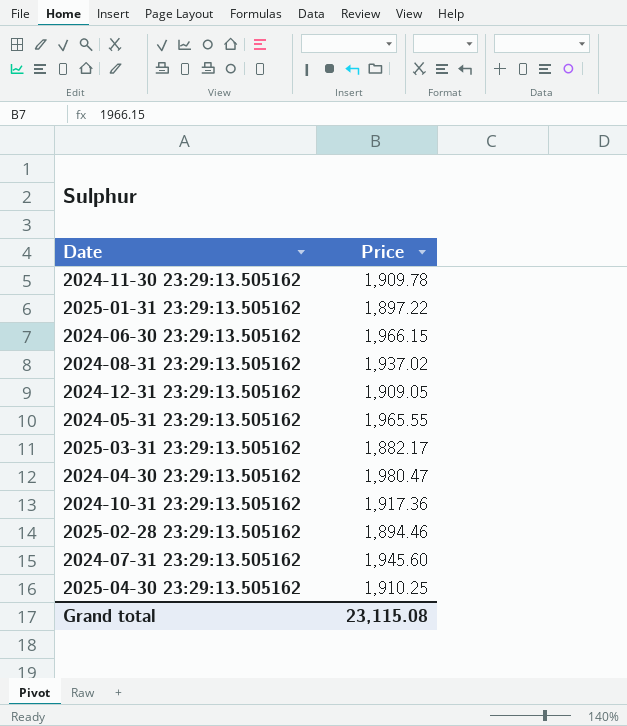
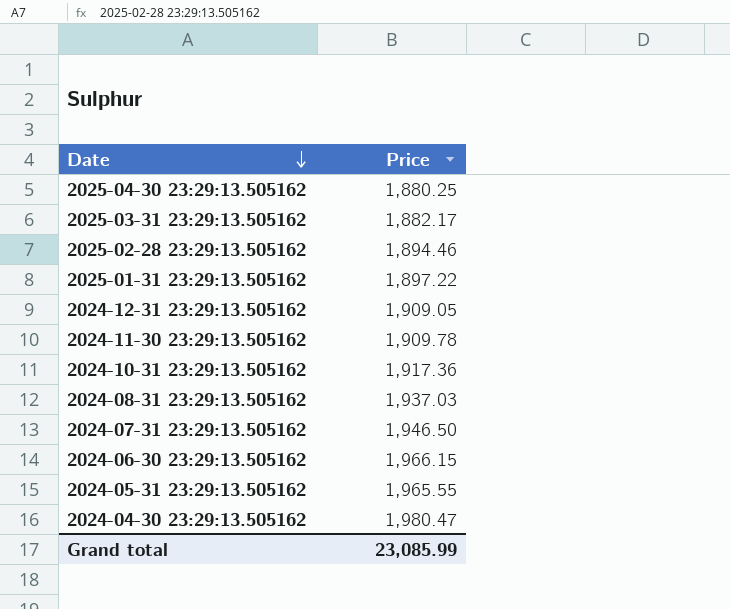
row order: none -> Date descending
2025-04-30 23:29:13.505162 | Price: 1,910.25 -> 1,880.25
2024-08-31 23:29:13.505162 | Price: 1,937.02 -> 1,937.03
2024-07-31 23:29:13.505162 | Price: 1,945.60 -> 1,946.50
Grand total | Price: 23,115.08 -> 23,085.99

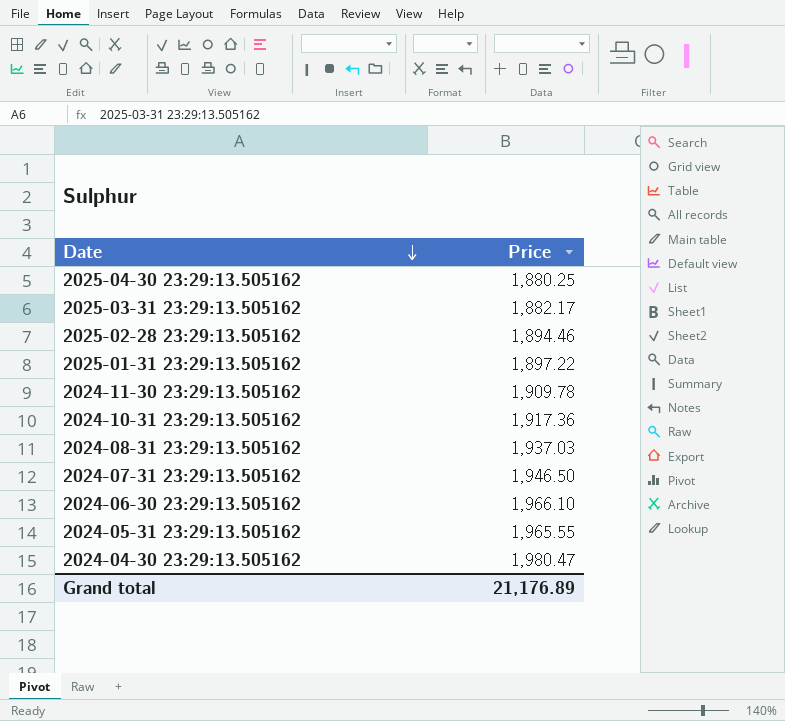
row 2024-12-31 23:29:13.505162: 1,909.05 -> none
2024-06-30 23:29:13.505162 | Price: 1,966.15 -> 1,966.10
Grand total | Price: 23,085.99 -> 21,176.89

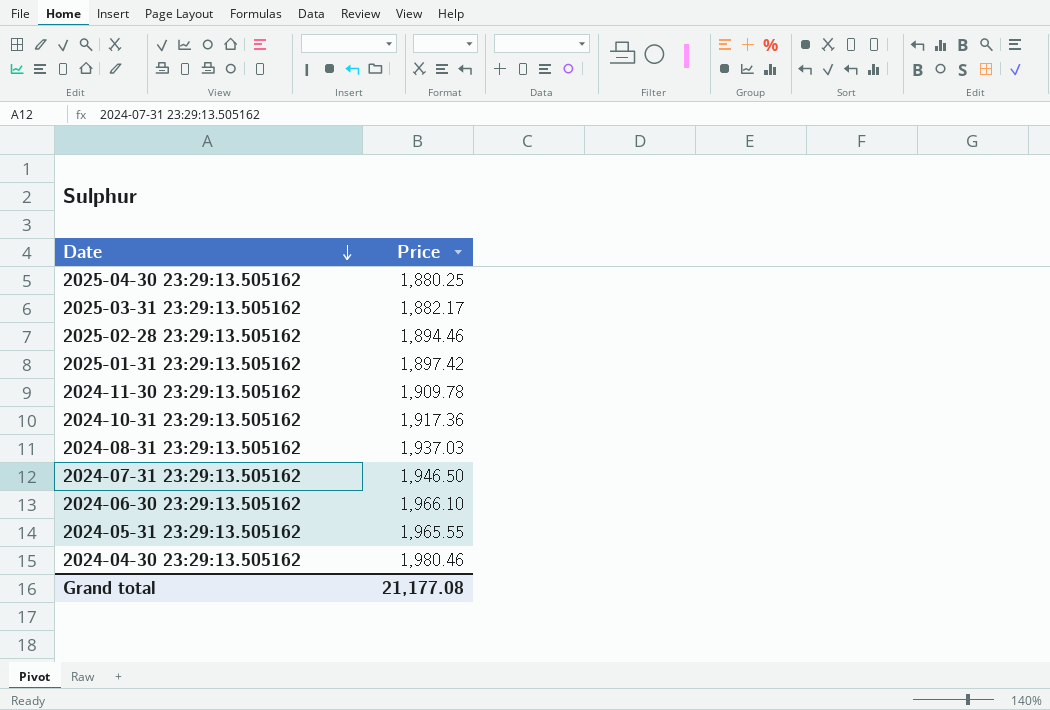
2025-01-31 23:29:13.505162 | Price: 1,897.22 -> 1,897.42
2024-04-30 23:29:13.505162 | Price: 1,980.47 -> 1,980.46
Grand total | Price: 21,176.89 -> 21,177.08

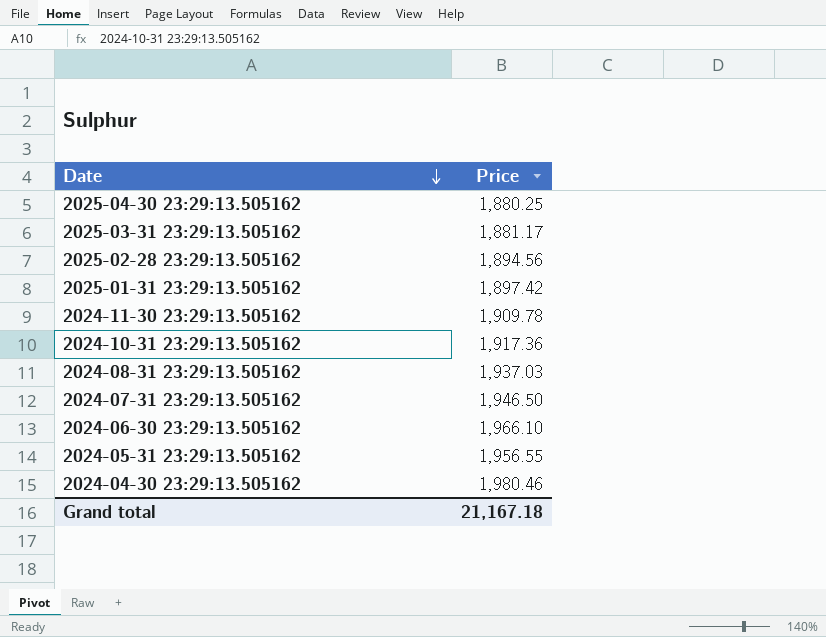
2025-03-31 23:29:13.505162 | Price: 1,882.17 -> 1,881.17
2025-02-28 23:29:13.505162 | Price: 1,894.46 -> 1,894.56
2024-05-31 23:29:13.505162 | Price: 1,965.55 -> 1,956.55
Grand total | Price: 21,177.08 -> 21,167.18

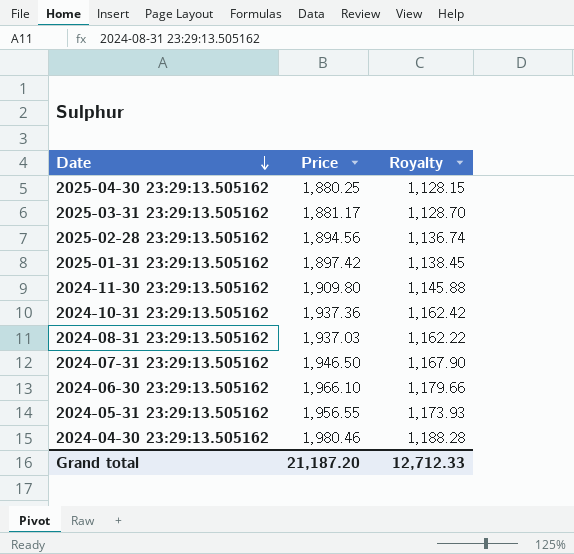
column Royalty | formula: none -> [Price] * 0.6
2024-11-30 23:29:13.505162 | Price: 1,909.78 -> 1,909.80
2024-10-31 23:29:13.505162 | Price: 1,917.36 -> 1,937.36
Grand total | Price: 21,167.18 -> 21,187.20

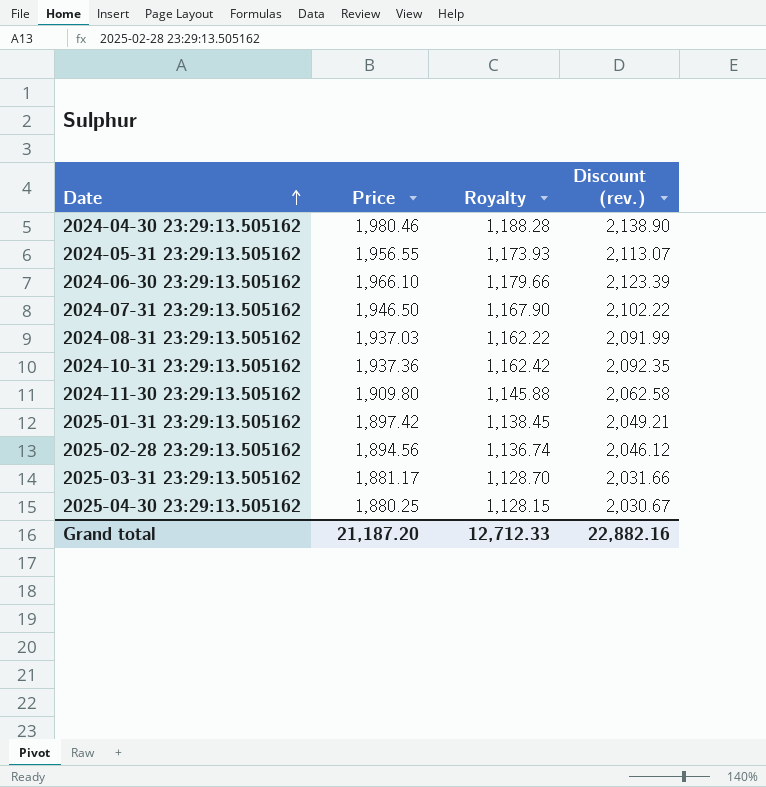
row order: Date descending -> Date ascending
column Discount (rev.) | formula: none -> [Price] * 1.08

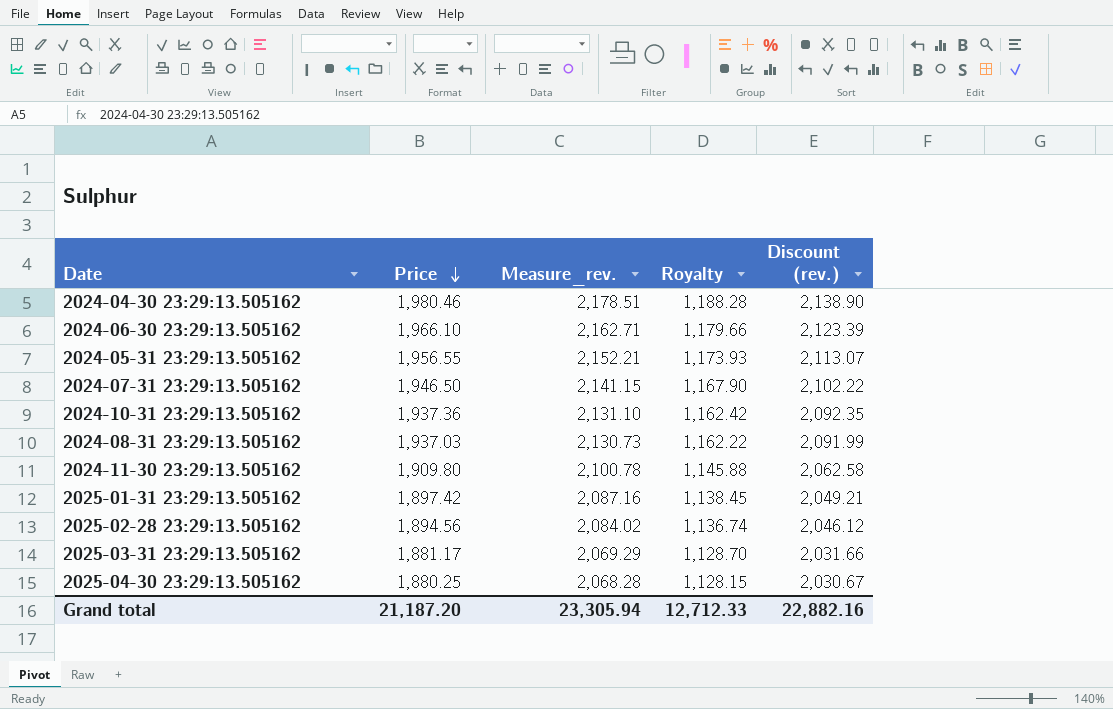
row order: Date ascending -> Price descending
column Measure_rev. | formula: none -> [Price] * 1.1

